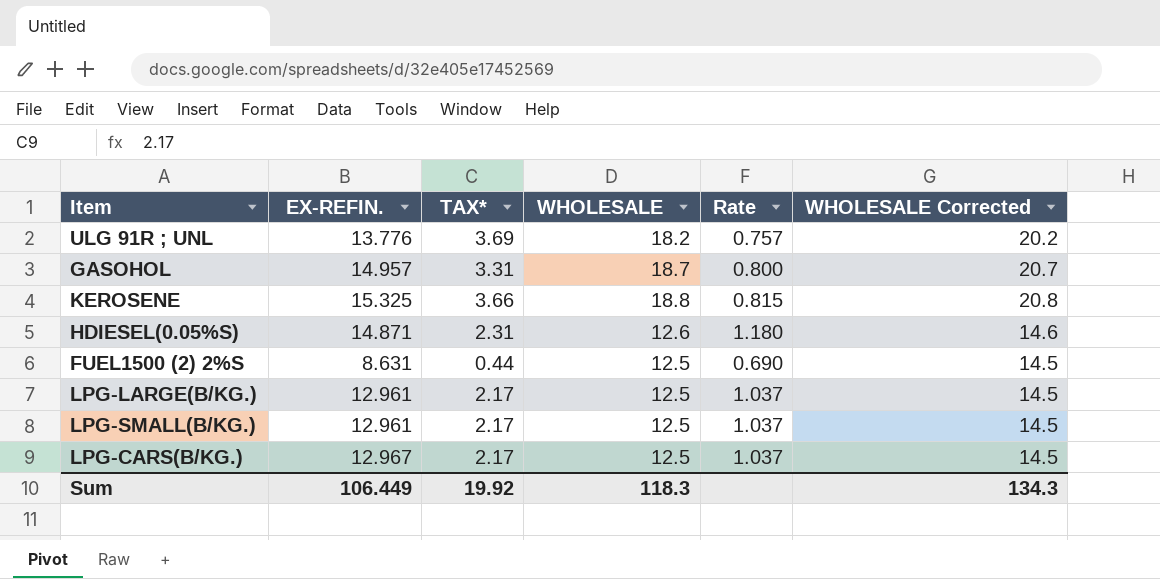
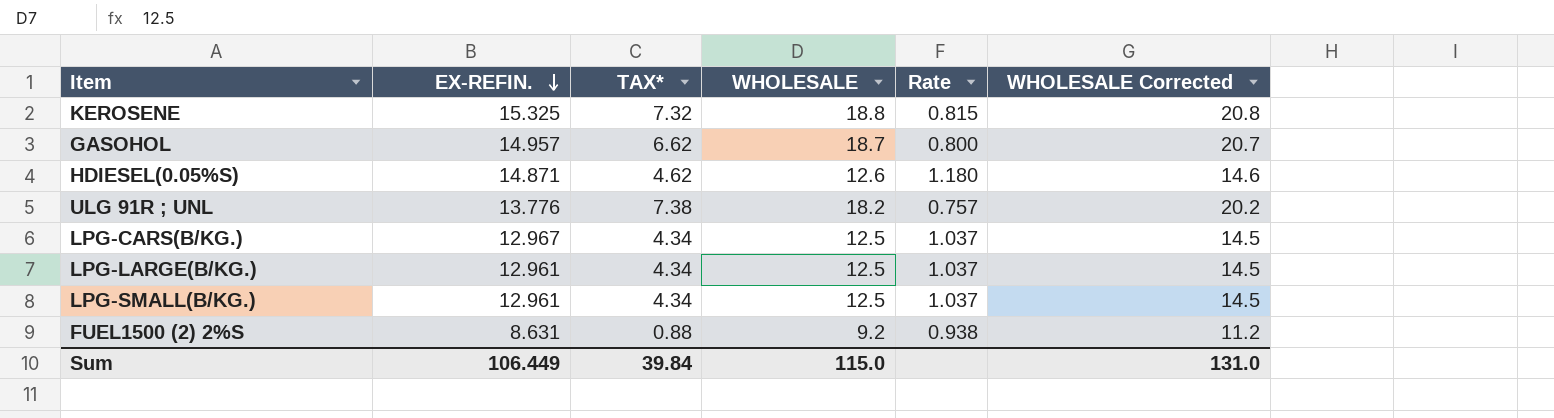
row order: none -> EX-REFIN. descending
KEROSENE | TAX*: 3.66 -> 7.32
GASOHOL | TAX*: 3.31 -> 6.62
HDIESEL(0.05%S) | TAX*: 2.31 -> 4.62
ULG 91R ; UNL | TAX*: 3.69 -> 7.38
LPG-CARS(B/KG.) | TAX*: 2.17 -> 4.34
LPG-LARGE(B/KG.) | TAX*: 2.17 -> 4.34
LPG-SMALL(B/KG.) | TAX*: 2.17 -> 4.34
FUEL1500 (2) 2%S | TAX*: 0.44 -> 0.88
FUEL1500 (2) 2%S | WHOLESALE: 12.5 -> 9.2
FUEL1500 (2) 2%S | Rate: 0.690 -> 0.938
FUEL1500 (2) 2%S | WHOLESALE Corrected: 14.5 -> 11.2
Sum | TAX*: 19.92 -> 39.84
Sum | WHOLESALE: 118.3 -> 115.0
Sum | WHOLESALE Corrected: 134.3 -> 131.0

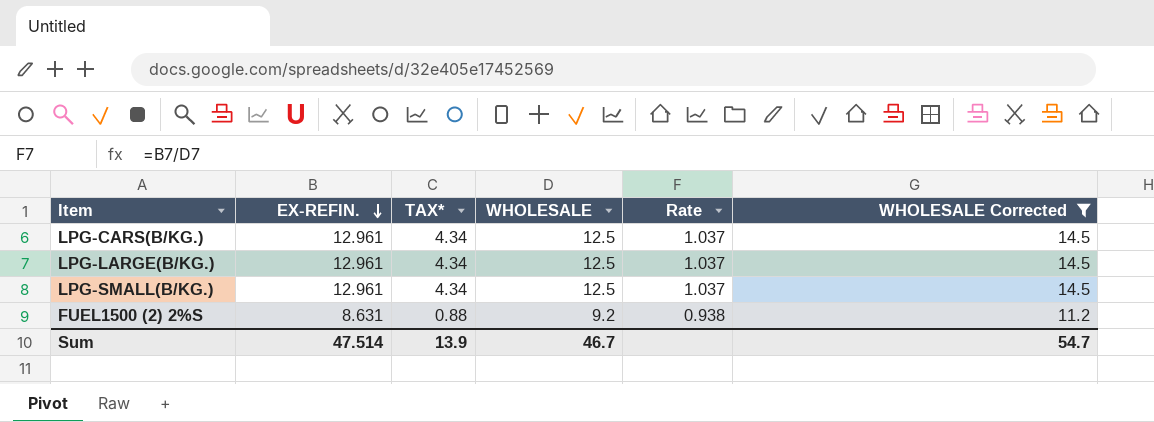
filter: none -> WHOLESALE Corrected <= 14.5
LPG-CARS(B/KG.) | EX-REFIN.: 12.967 -> 12.961
Sum | EX-REFIN.: 106.449 -> 47.514
Sum | TAX*: 39.84 -> 13.9
Sum | WHOLESALE: 115.0 -> 46.7
Sum | WHOLESALE Corrected: 131.0 -> 54.7

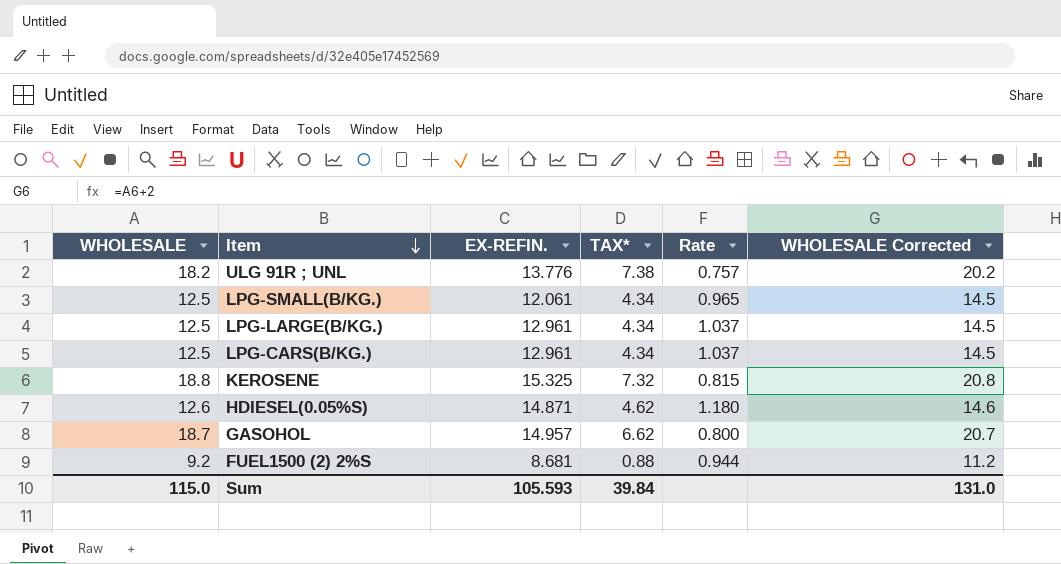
filter: WHOLESALE Corrected <= 14.5 -> none
row order: EX-REFIN. descending -> Item descending
column WHOLESALE | position: 4 -> 1
LPG-SMALL(B/KG.) | EX-REFIN.: 12.961 -> 12.061
LPG-SMALL(B/KG.) | Rate: 1.037 -> 0.965
FUEL1500 (2) 2%S | EX-REFIN.: 8.631 -> 8.681
FUEL1500 (2) 2%S | Rate: 0.938 -> 0.944
Sum | WHOLESALE: 46.7 -> 115.0
Sum | EX-REFIN.: 47.514 -> 105.593
Sum | TAX*: 13.9 -> 39.84
Sum | WHOLESALE Corrected: 54.7 -> 131.0

